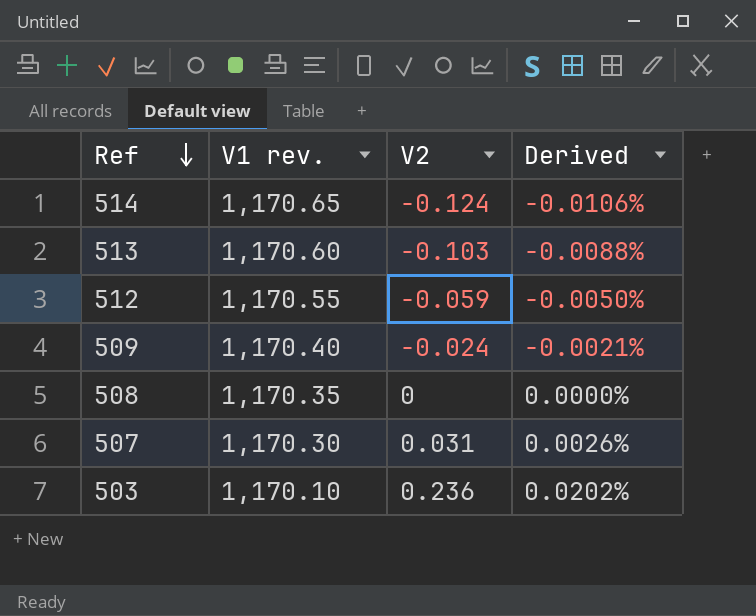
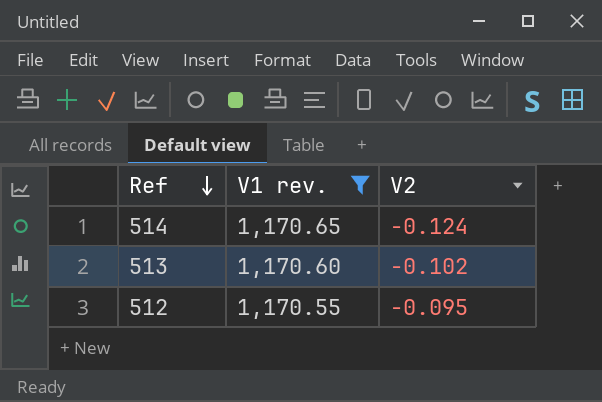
filter: none -> V1 rev. >= 1,170.55
column Derived | formula: [V2] / [V1 rev.] -> none
513 | V2: -0.103 -> -0.102
512 | V2: -0.059 -> -0.095

